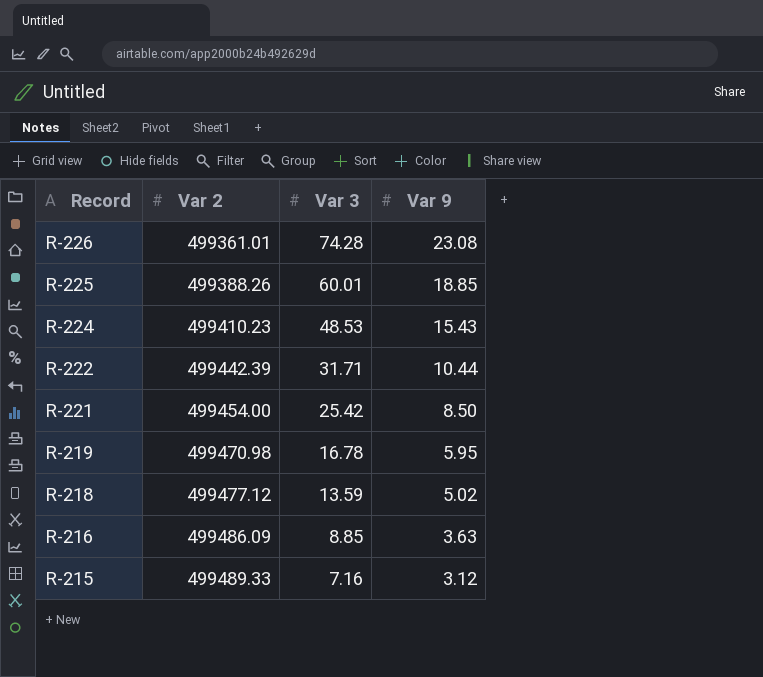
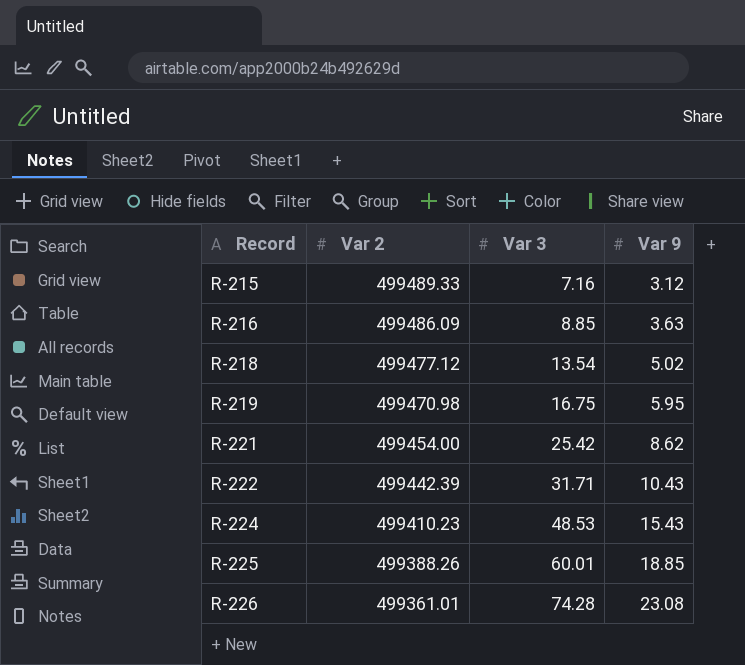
row order: Record descending -> Record ascending
R-218 | Var 3: 13.59 -> 13.54
R-219 | Var 3: 16.78 -> 16.75
R-221 | Var 9: 8.50 -> 8.62
R-222 | Var 9: 10.44 -> 10.43

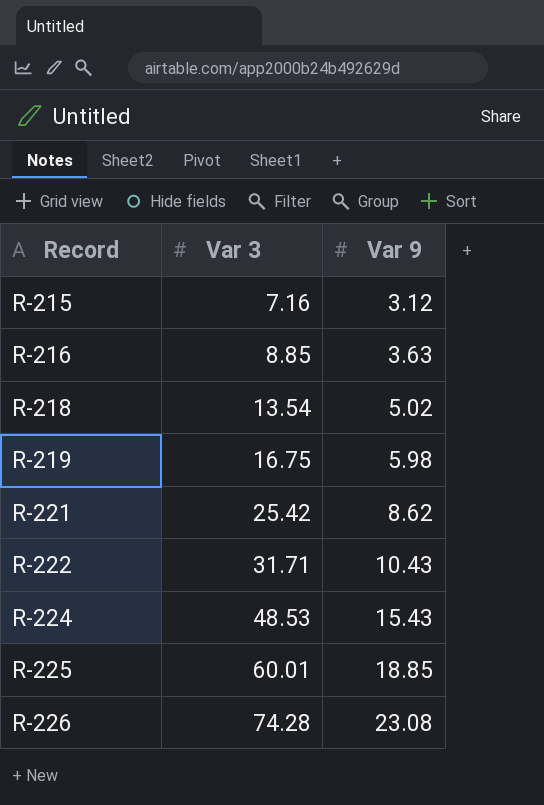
column Var 2 | position: 2 -> none
R-219 | Var 9: 5.95 -> 5.98

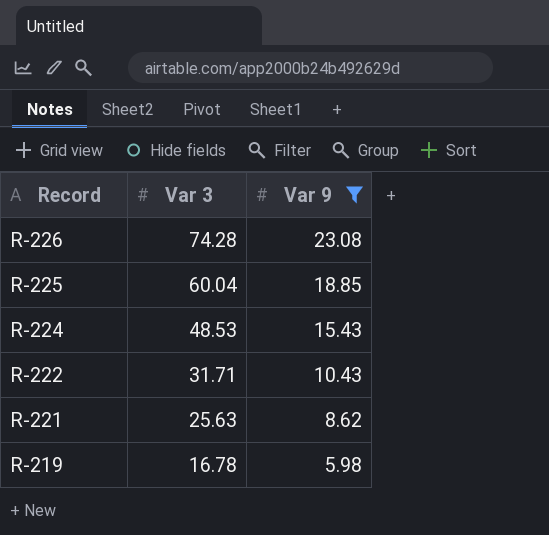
filter: none -> Var 9 >= 5.98
row order: Record ascending -> Record descending
R-225 | Var 3: 60.01 -> 60.04
R-221 | Var 3: 25.42 -> 25.63
R-219 | Var 3: 16.75 -> 16.78

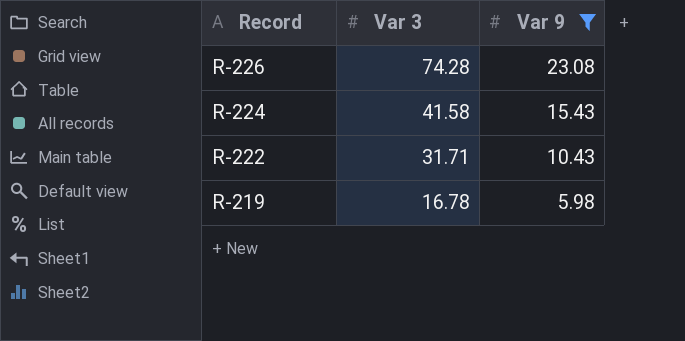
row R-225: 60.04 | 18.85 -> none
row R-221: 25.63 | 8.62 -> none
R-224 | Var 3: 48.53 -> 41.58

